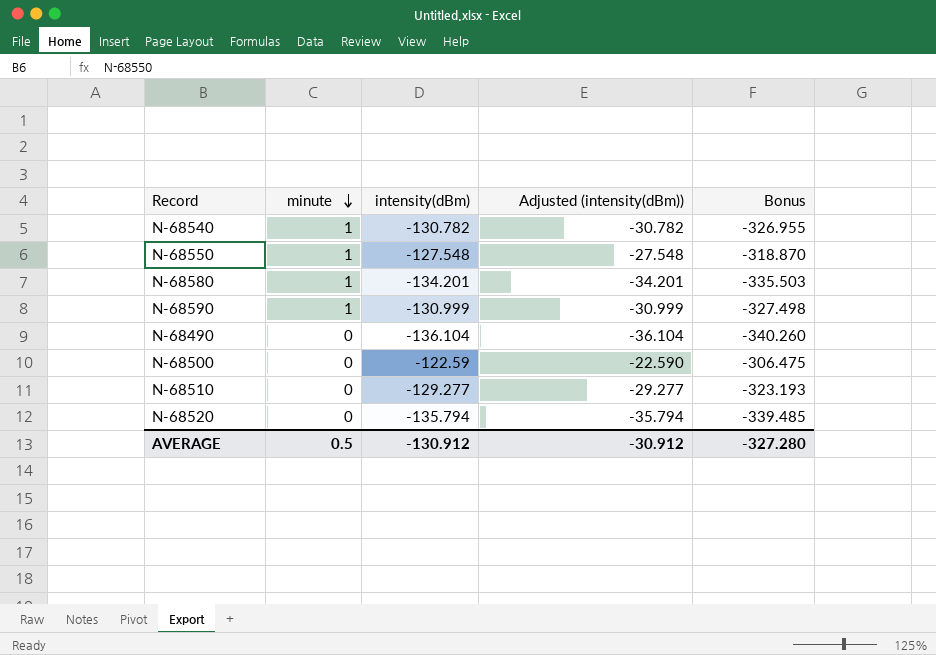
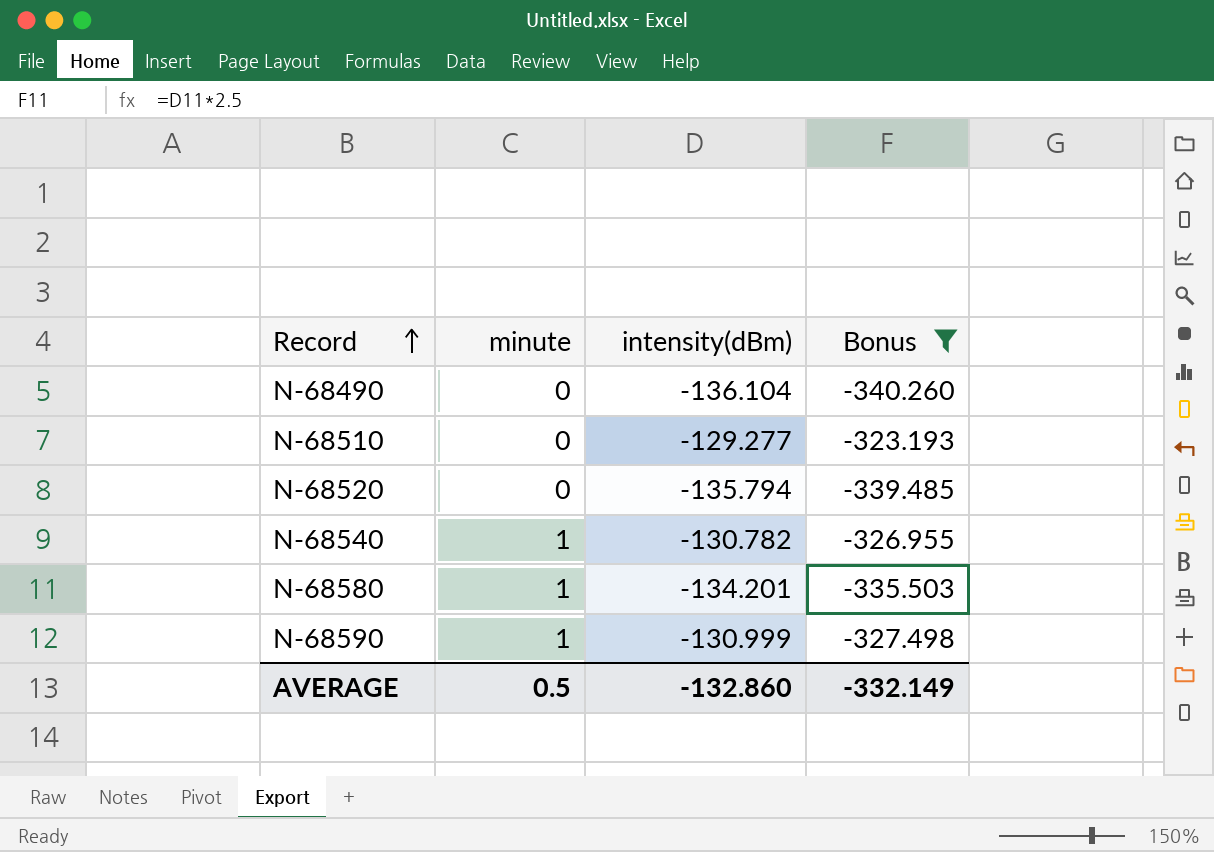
filter: none -> Bonus <= -323.193
row order: minute descending -> Record ascending
column Adjusted (intensity(dBm)) | formula: [intensity(dBm)] + 100 -> none
AVERAGE | intensity(dBm): -130.912 -> -132.860
AVERAGE | Bonus: -327.280 -> -332.149

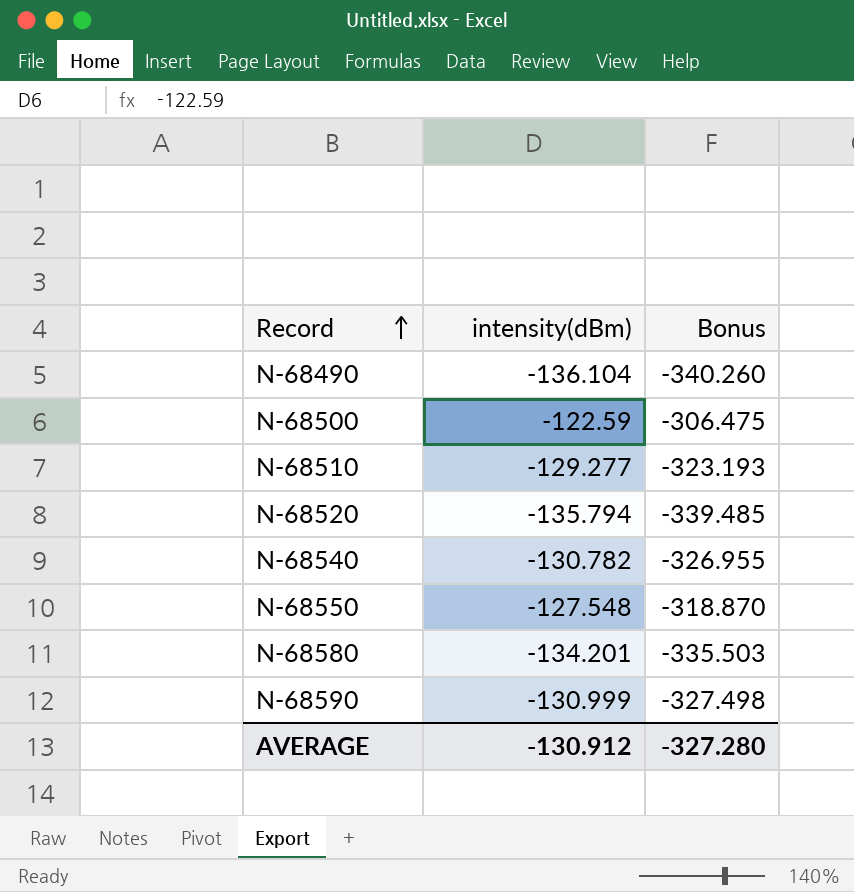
filter: Bonus <= -323.193 -> none
column minute | position: 2 -> none
AVERAGE | intensity(dBm): -132.860 -> -130.912
AVERAGE | Bonus: -332.149 -> -327.280

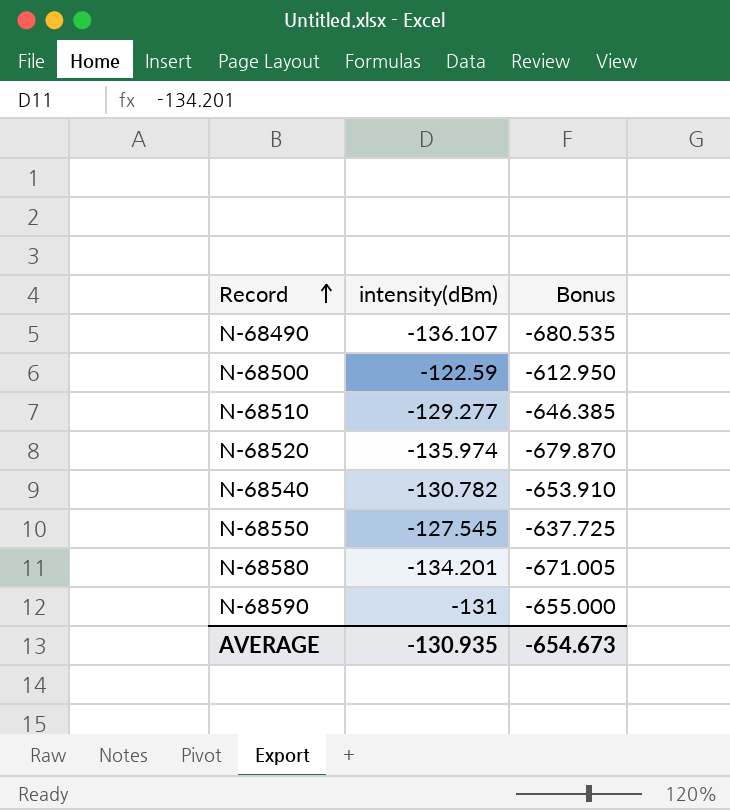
column Bonus | formula: [intensity(dBm)] * 2.5 -> [intensity(dBm)] * 5
N-68490 | intensity(dBm): -136.104 -> -136.107
N-68520 | intensity(dBm): -135.794 -> -135.974
N-68550 | intensity(dBm): -127.548 -> -127.545
N-68590 | intensity(dBm): -130.999 -> -131
AVERAGE | intensity(dBm): -130.912 -> -130.935
AVERAGE | Bonus: -327.280 -> -654.673

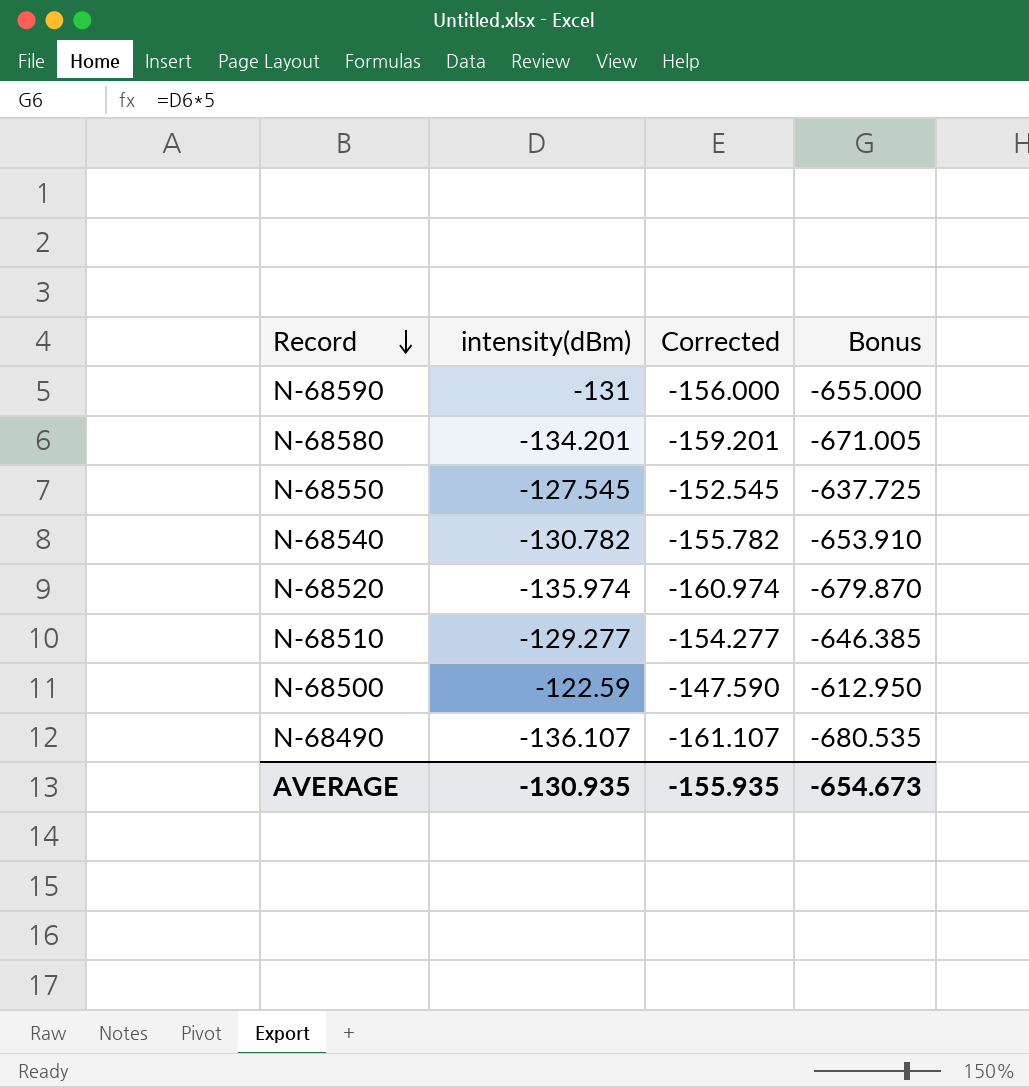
row order: Record ascending -> Record descending
column Corrected | formula: none -> [intensity(dBm)] - 25

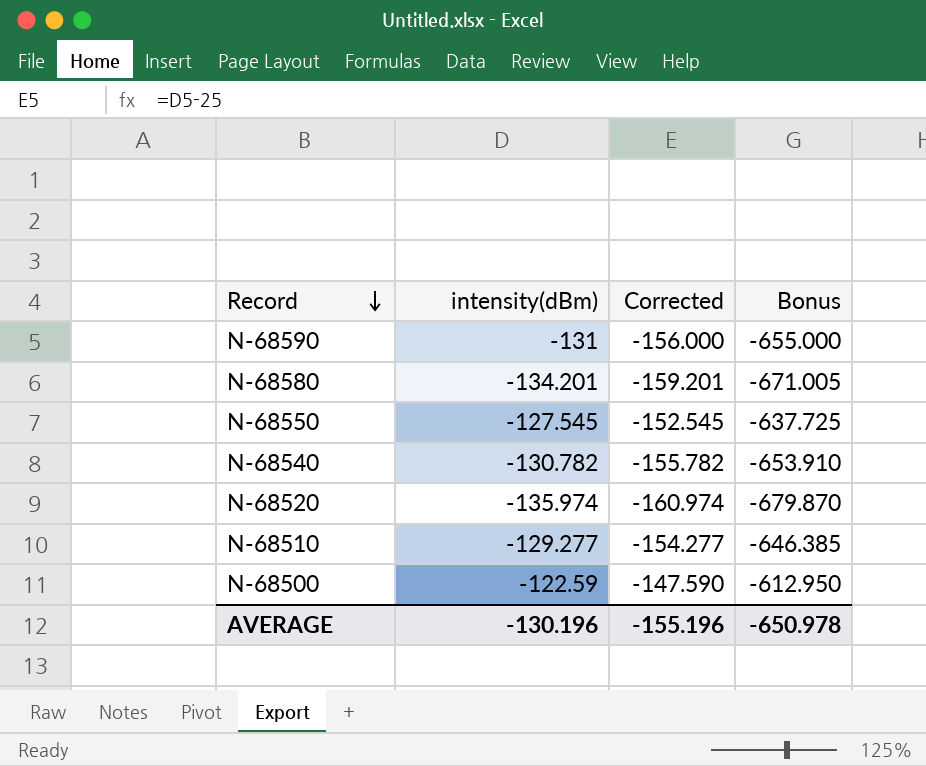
row N-68490: -136.107 | -161.107 | -680.535 -> none
AVERAGE | intensity(dBm): -130.935 -> -130.196
AVERAGE | Corrected: -155.935 -> -155.196
AVERAGE | Bonus: -654.673 -> -650.978

